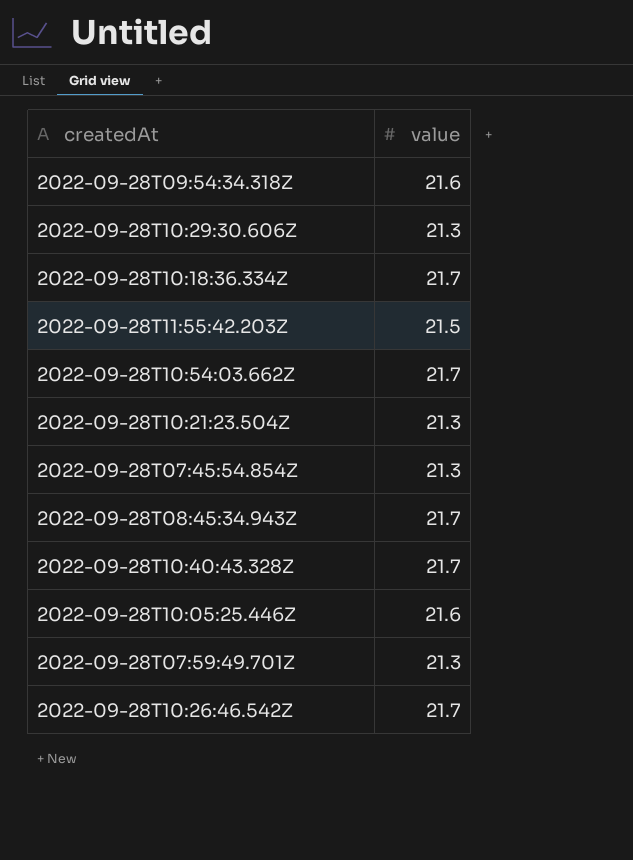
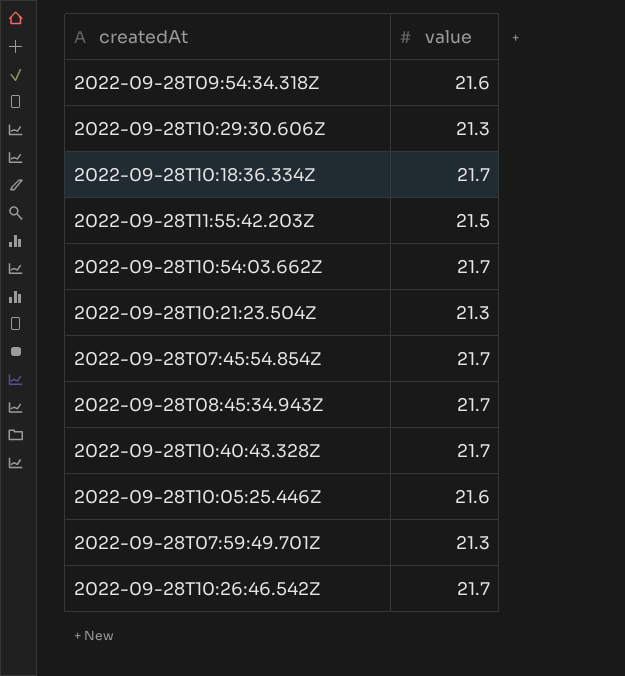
2022-09-28T07:45:54.854Z | value: 21.3 -> 21.7

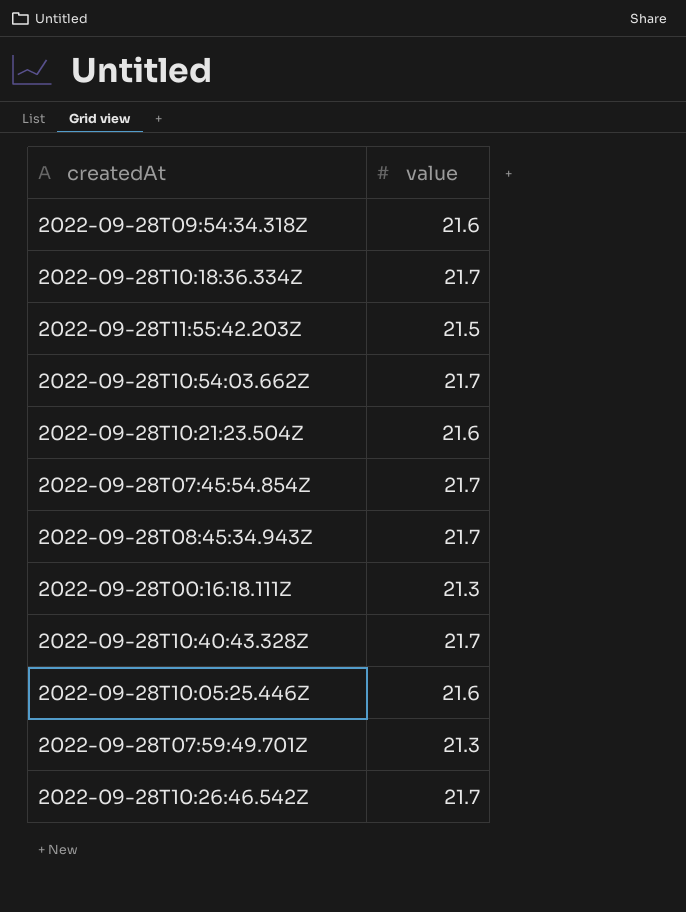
row 2022-09-28T10:29:30.606Z: 21.3 -> none
2022-09-28T10:21:23.504Z | value: 21.3 -> 21.6
row 2022-09-28T00:16:18.111Z: none -> 21.3

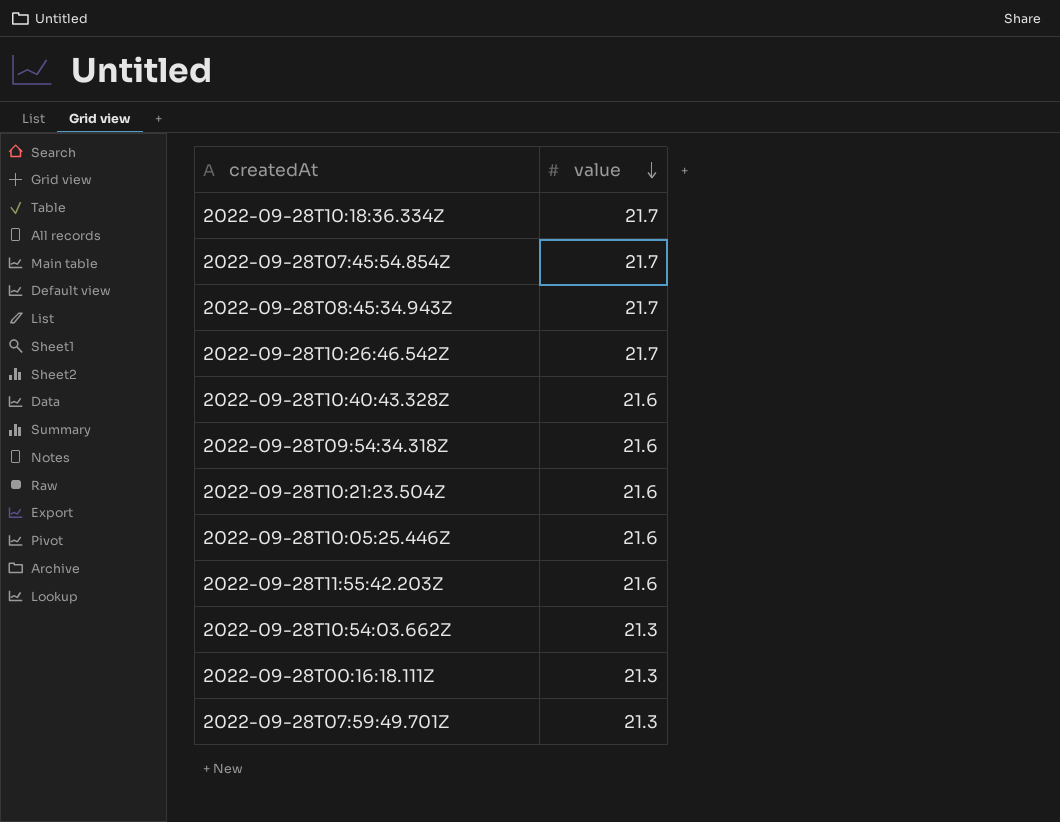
row order: none -> value descending
2022-09-28T10:40:43.328Z | value: 21.7 -> 21.6
2022-09-28T11:55:42.203Z | value: 21.5 -> 21.6
2022-09-28T10:54:03.662Z | value: 21.7 -> 21.3

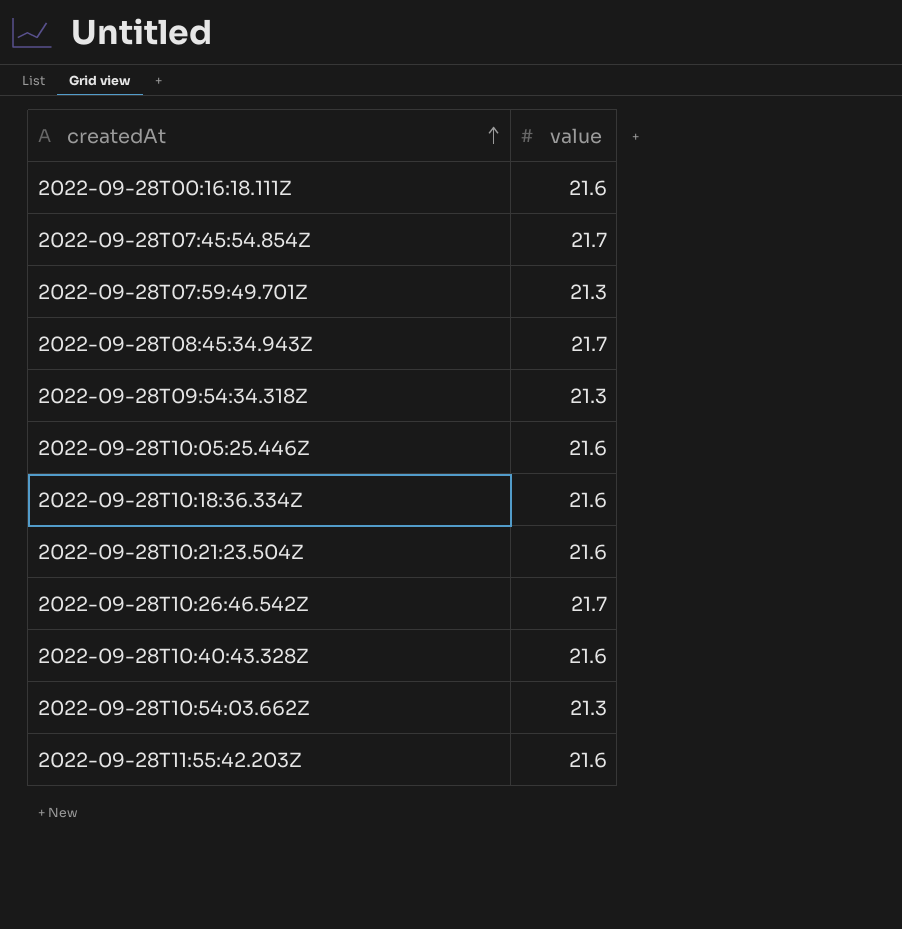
row order: value descending -> createdAt ascending
2022-09-28T00:16:18.111Z | value: 21.3 -> 21.6
2022-09-28T09:54:34.318Z | value: 21.6 -> 21.3
2022-09-28T10:18:36.334Z | value: 21.7 -> 21.6

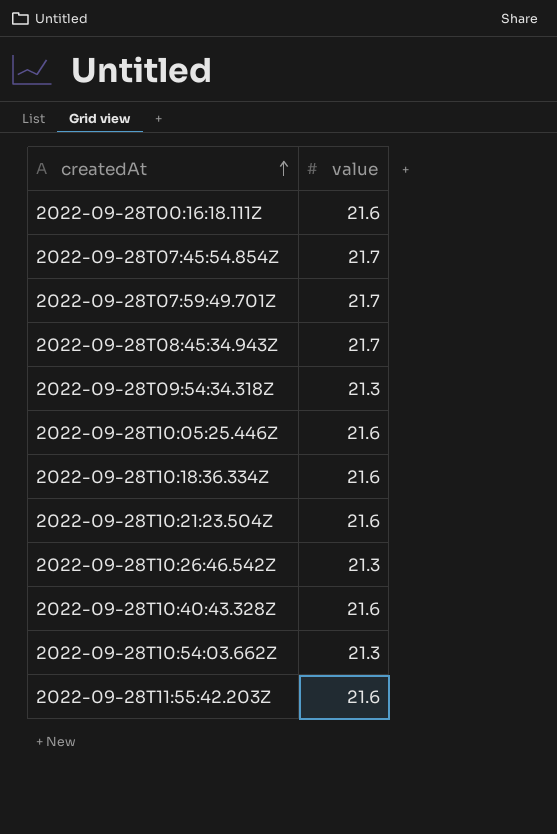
2022-09-28T07:59:49.701Z | value: 21.3 -> 21.7
2022-09-28T10:26:46.542Z | value: 21.7 -> 21.3

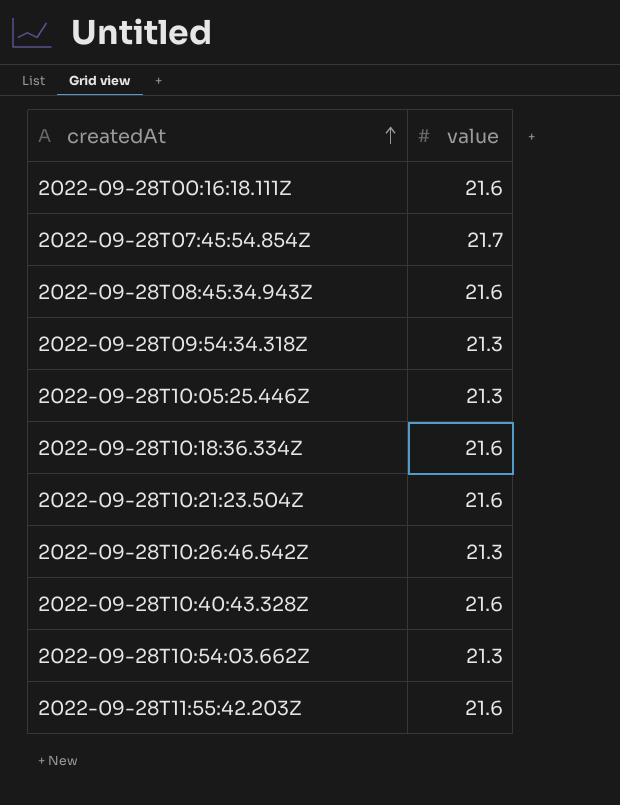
row 2022-09-28T07:59:49.701Z: 21.7 -> none
2022-09-28T08:45:34.943Z | value: 21.7 -> 21.6
2022-09-28T10:05:25.446Z | value: 21.6 -> 21.3

